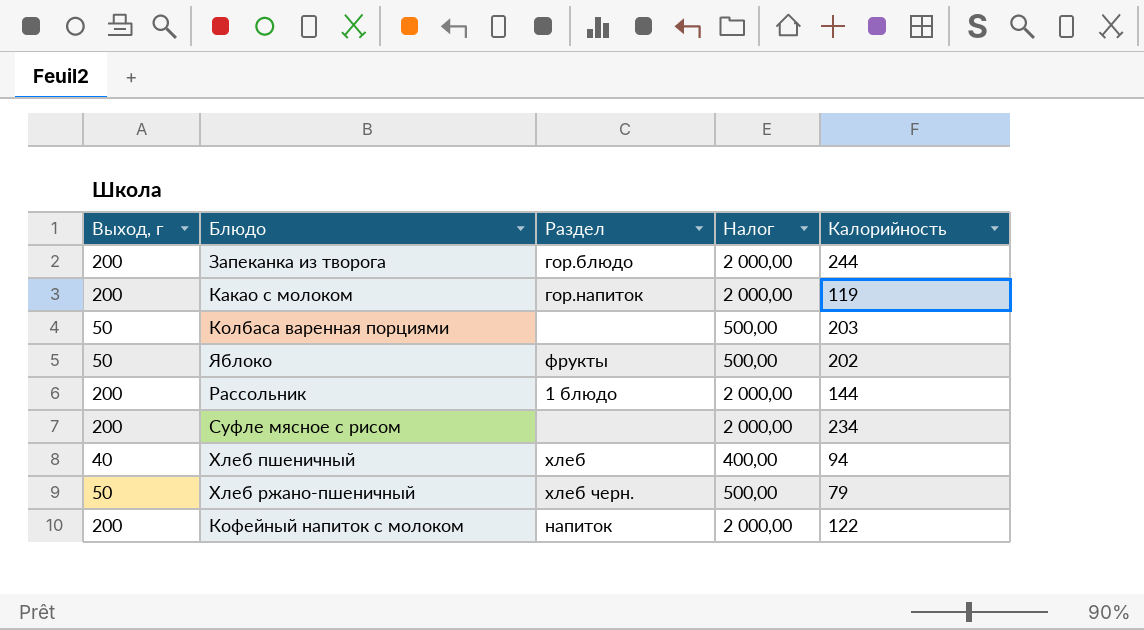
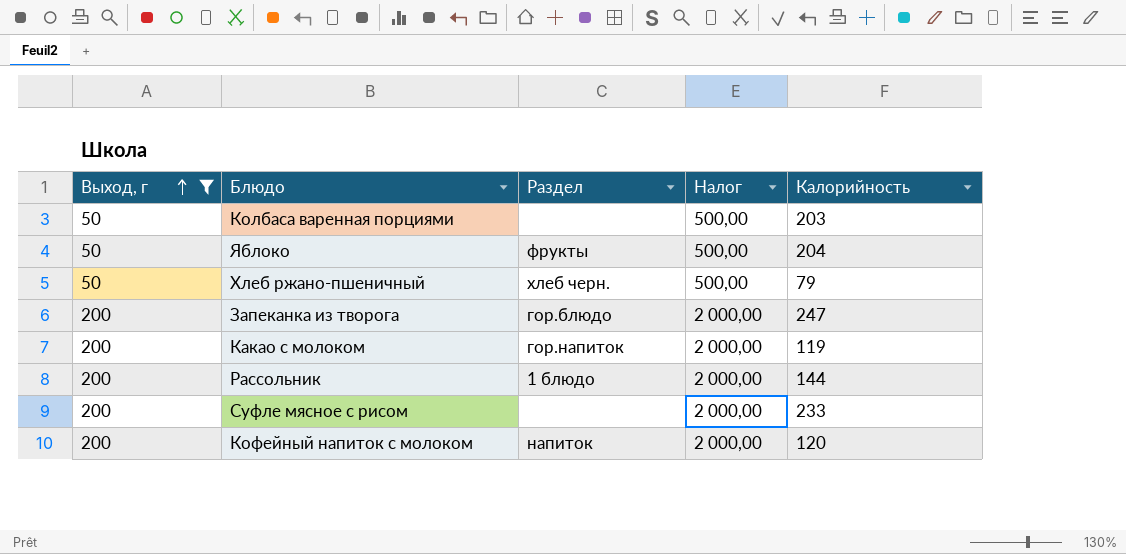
filter: none -> Выход, г != 40
row order: none -> Выход, г ascending
Яблоко | Калорийность: 202 -> 204
Запеканка из творога | Калорийность: 244 -> 247
Суфле мясное с рисом | Калорийность: 234 -> 233
Кофейный напиток с молоком | Калорийность: 122 -> 120

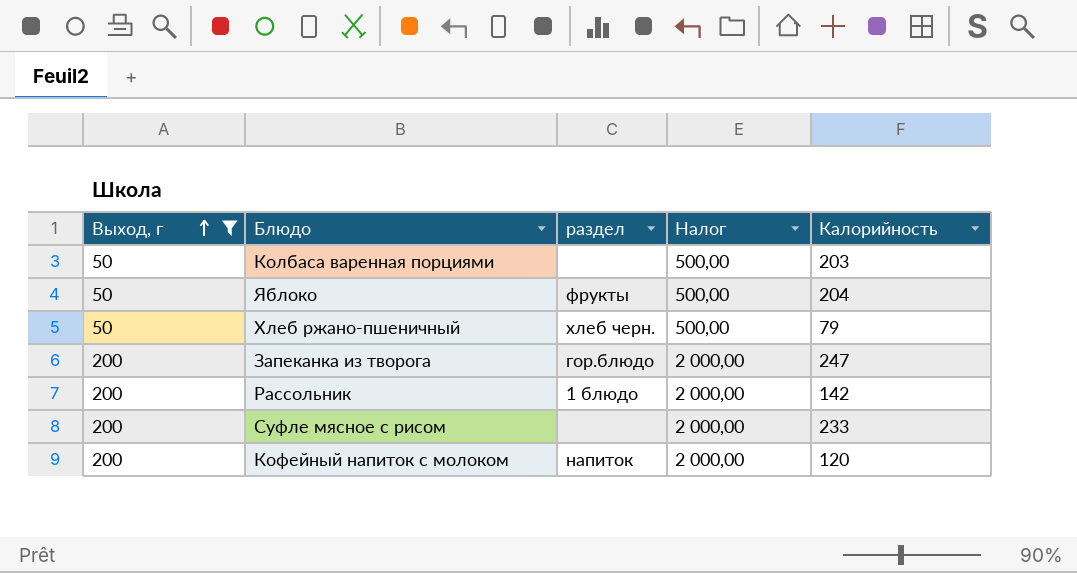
column name: Раздел -> раздел
row Какао с молоком: 200 | гор.напиток | 2 000,00 | 119 -> none
Рассольник | Калорийность: 144 -> 142

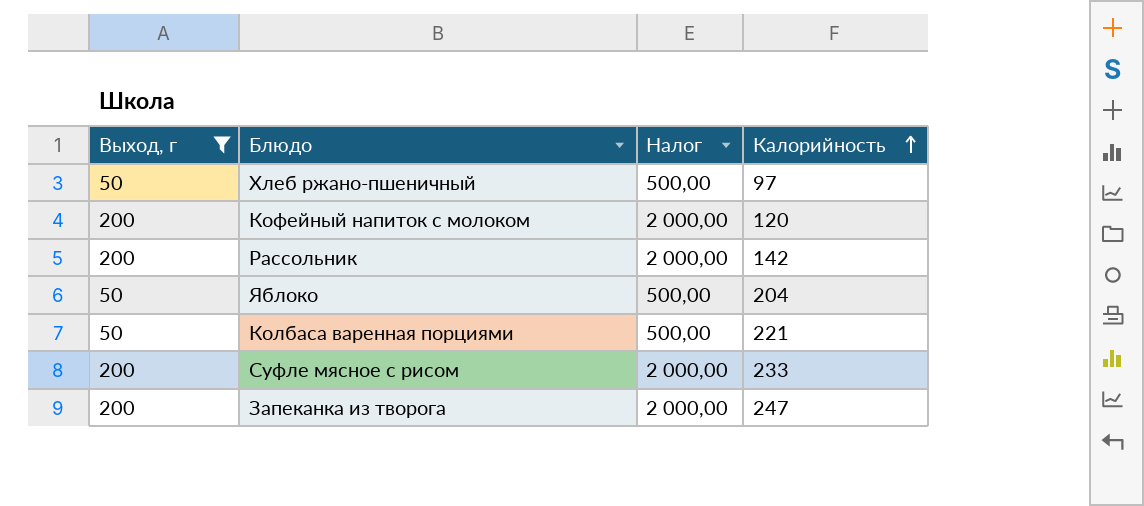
row order: Выход, г ascending -> Калорийность ascending
column раздел | position: 3 -> none
Хлеб ржано-пшеничный | Калорийность: 79 -> 97
Колбаса варенная порциями | Калорийность: 203 -> 221

